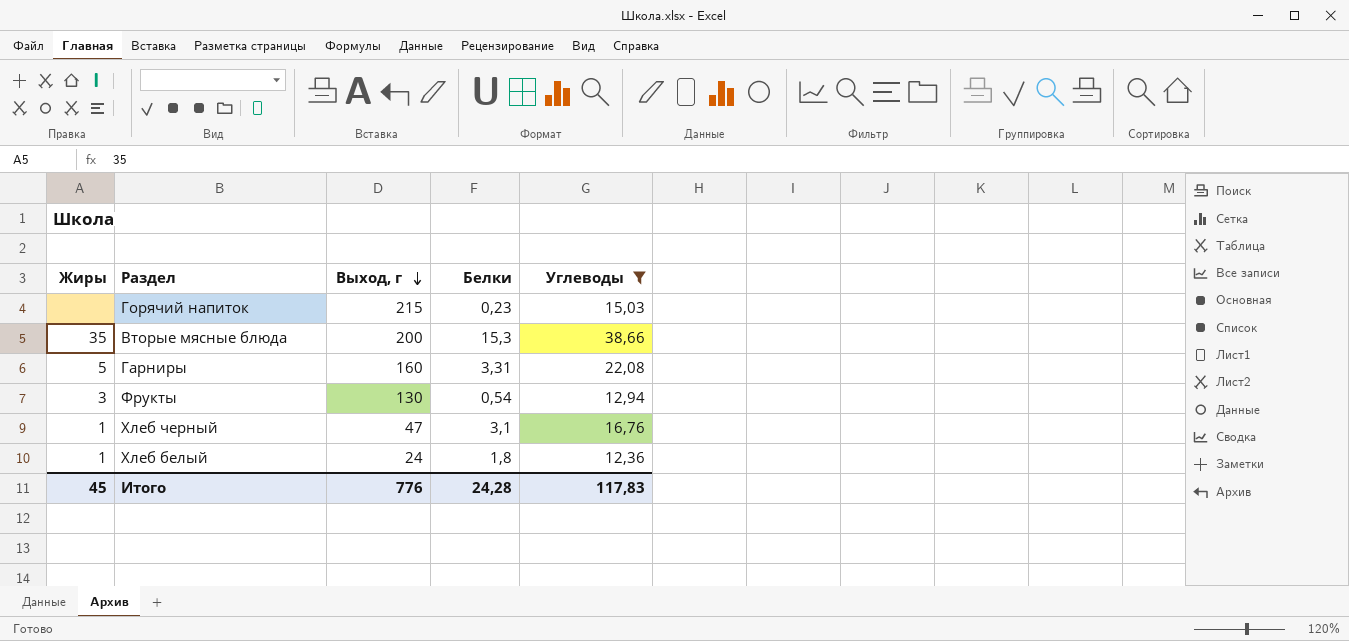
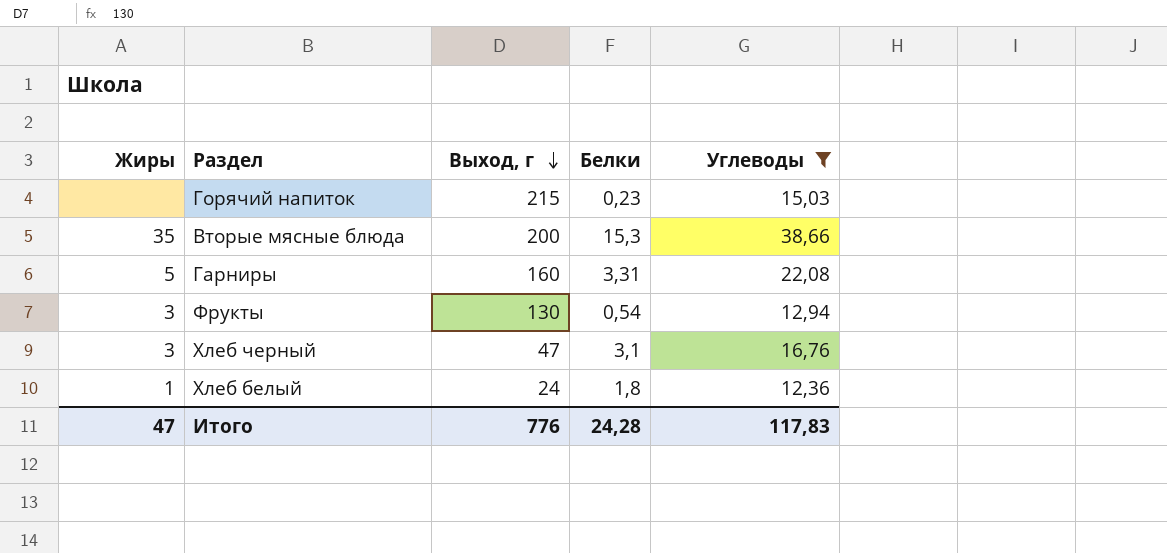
Хлеб черный | Жиры: 1 -> 3
Итого | Жиры: 45 -> 47

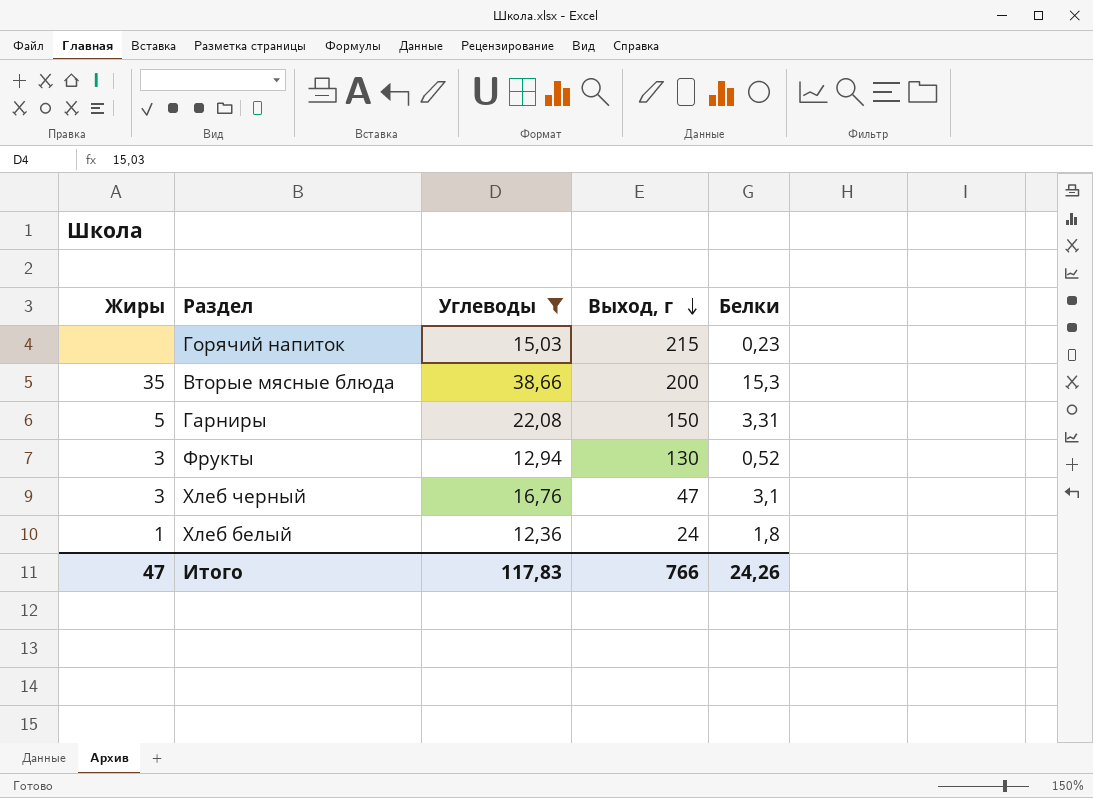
column Углеводы | position: 5 -> 3
Гарниры | Выход, г: 160 -> 150
Фрукты | Белки: 0,54 -> 0,52
Итого | Выход, г: 776 -> 766
Итого | Белки: 24,28 -> 24,26

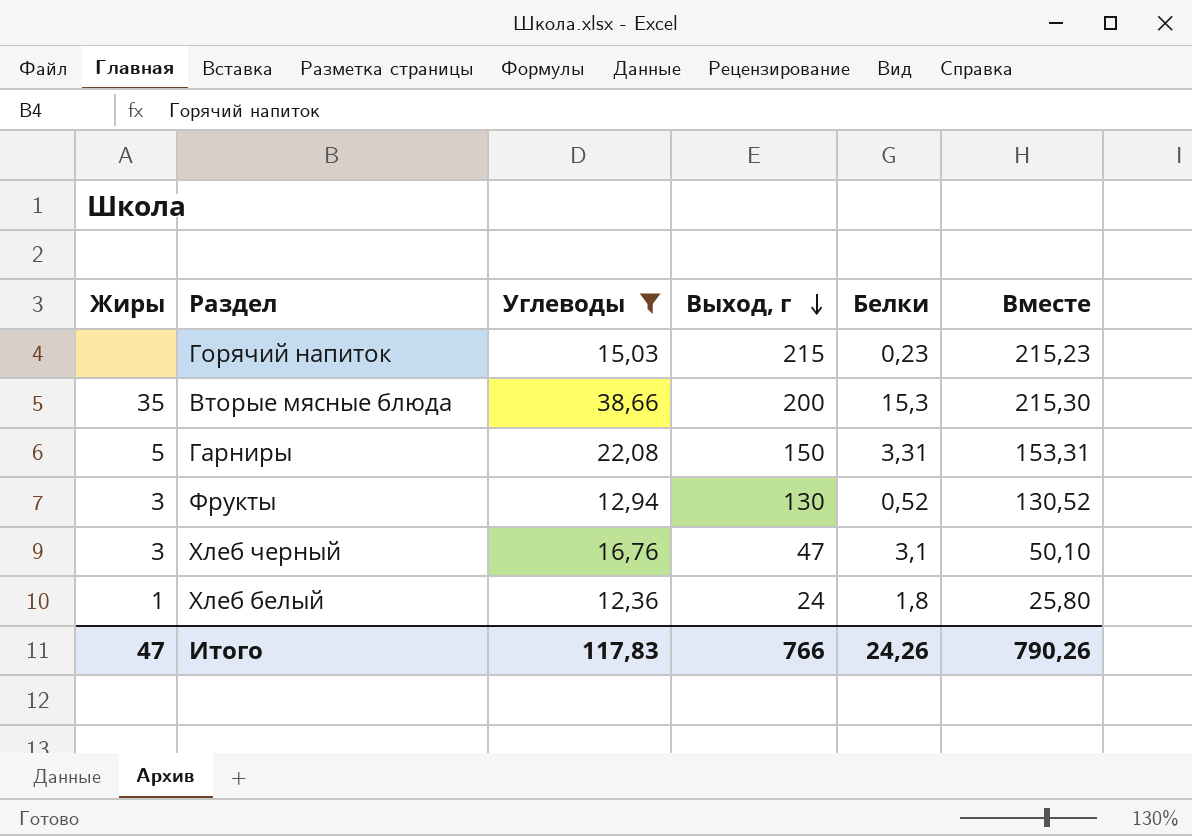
column Вместе | formula: none -> [Выход, г] + [Белки]

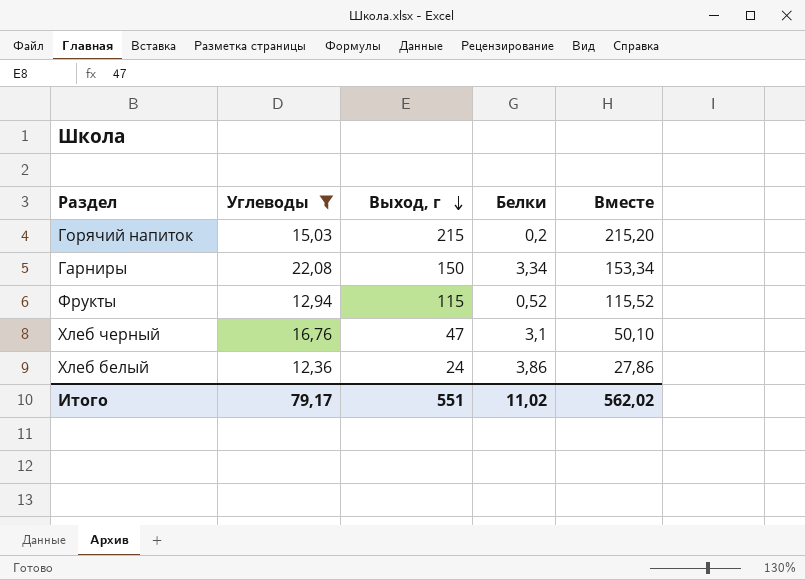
column Жиры | position: 1 -> none
row Вторые мясные блюда: 35 | 38,66 | 200 | 15,3 | 215,30 -> none
Горячий напиток | Белки: 0,23 -> 0,2
Горячий напиток | Вместе: 215,23 -> 215,20
Гарниры | Белки: 3,31 -> 3,34
Гарниры | Вместе: 153,31 -> 153,34
Фрукты | Выход, г: 130 -> 115
Фрукты | Вместе: 130,52 -> 115,52
Хлеб белый | Белки: 1,8 -> 3,86
Хлеб белый | Вместе: 25,80 -> 27,86
Итого | Углеводы: 117,83 -> 79,17
Итого | Выход, г: 766 -> 551
Итого | Белки: 24,26 -> 11,02
Итого | Вместе: 790,26 -> 562,02

